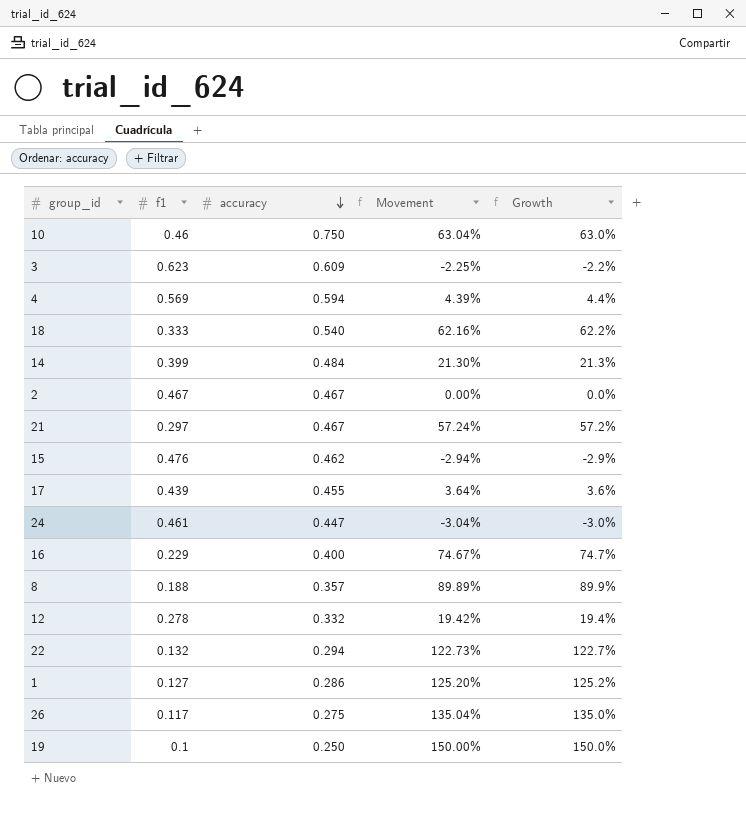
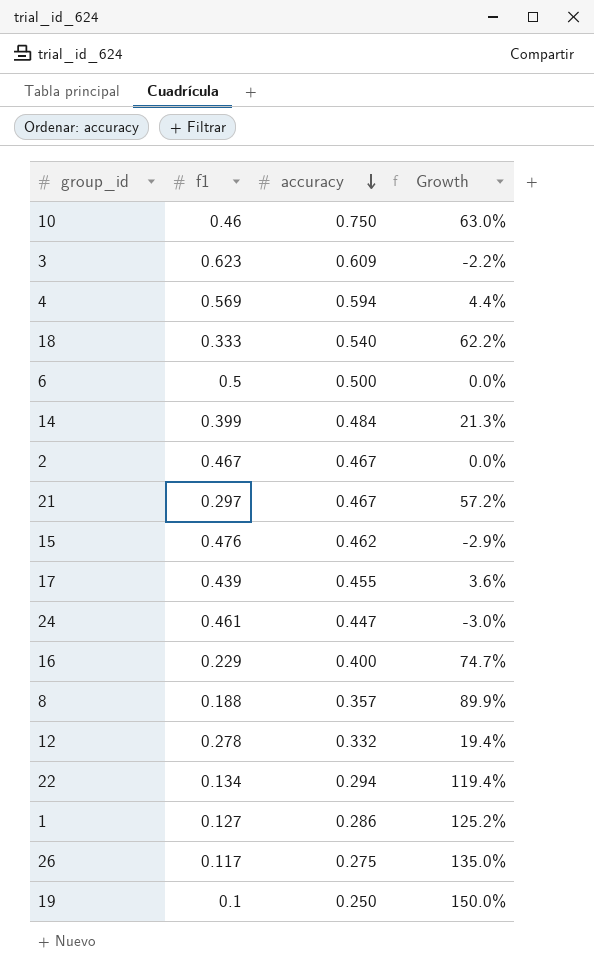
column Movement | formula: ([accuracy] - [f1]) / [f1] -> none
row 6: none -> 0.5 | 0.500 | 0.0%
22 | f1: 0.132 -> 0.134
22 | Growth: 122.7% -> 119.4%

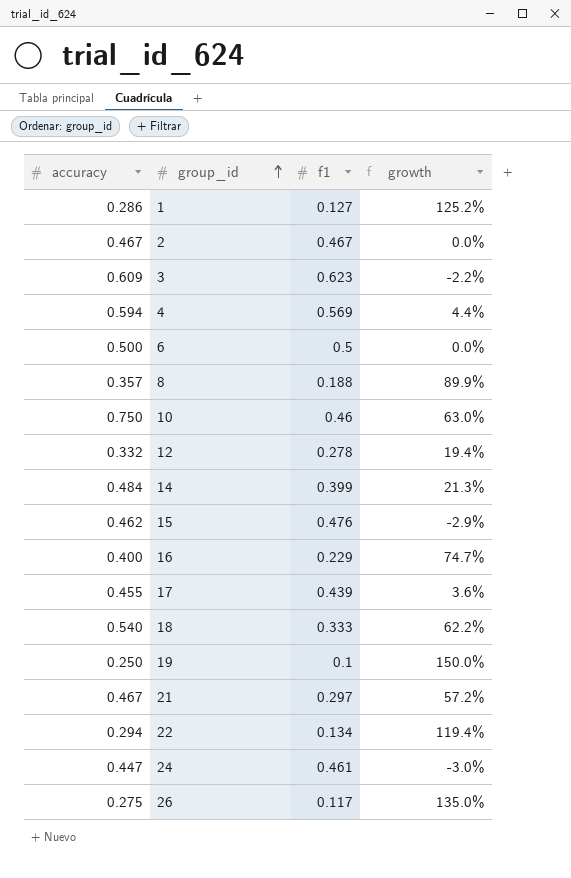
row order: accuracy descending -> group_id ascending
column accuracy | position: 3 -> 1
column name: Growth -> growth

